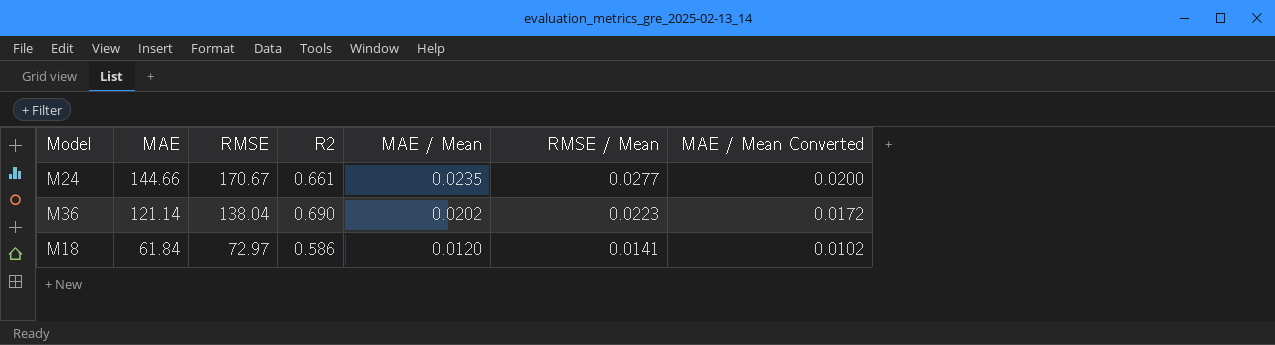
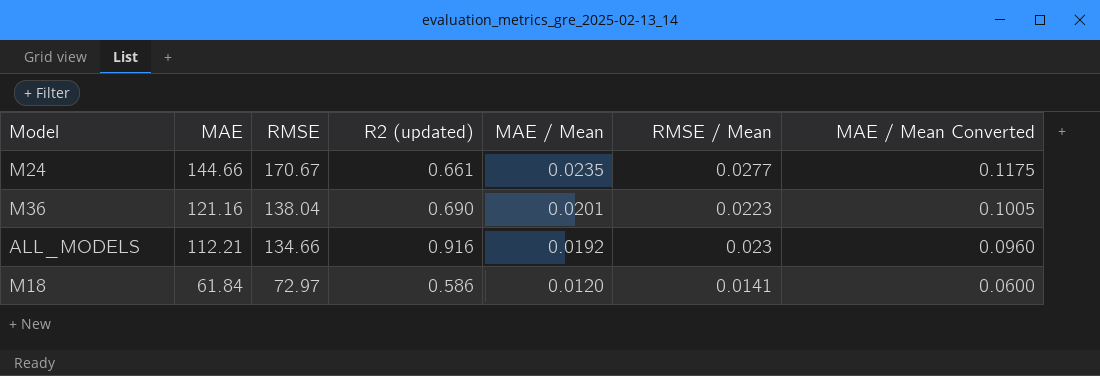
column name: R2 -> R2 (updated)
column MAE / Mean Converted | formula: [MAE / Mean] * 0.85 -> [MAE / Mean] * 5
M36 | MAE: 121.14 -> 121.16
M36 | MAE / Mean: 0.0202 -> 0.0201
row ALL_MODELS: none -> 112.21 | 134.66 | 0.916 | 0.0192 | 0.023 | 0.0960

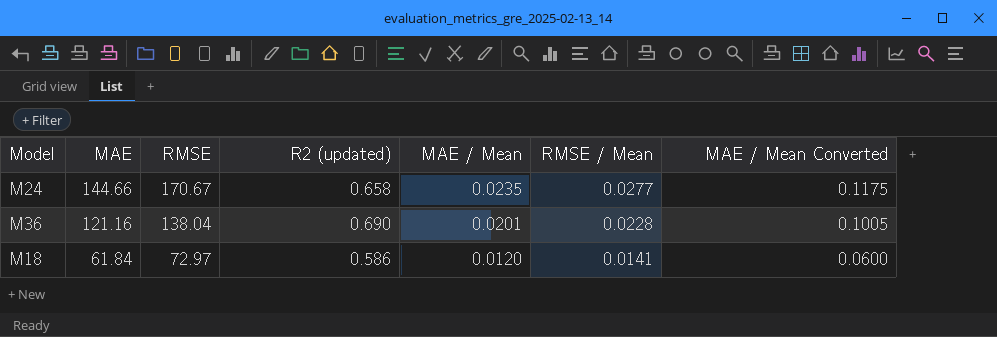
row ALL_MODELS: 112.21 | 134.66 | 0.916 | 0.0192 | 0.023 | 0.0960 -> none
M24 | R2 (updated): 0.661 -> 0.658
M36 | RMSE / Mean: 0.0223 -> 0.0228

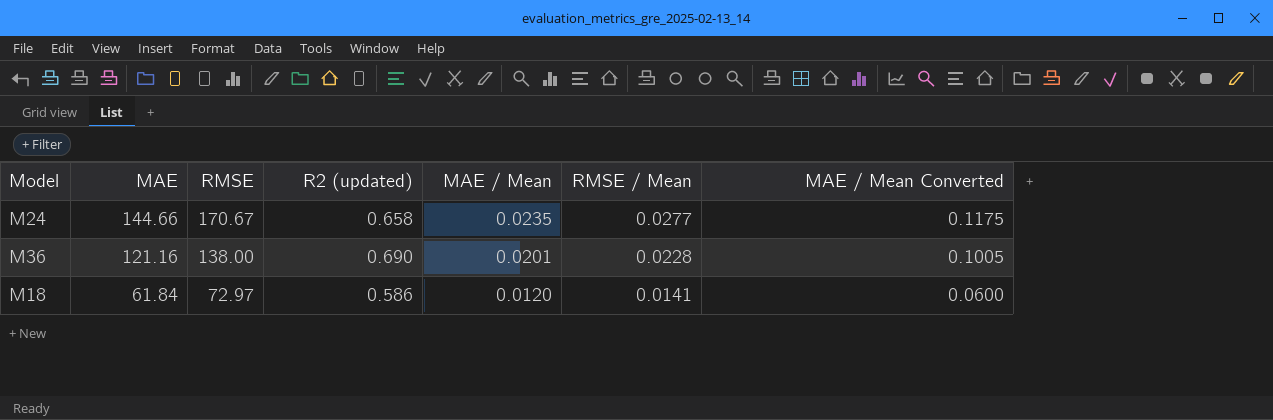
M36 | RMSE: 138.04 -> 138.00

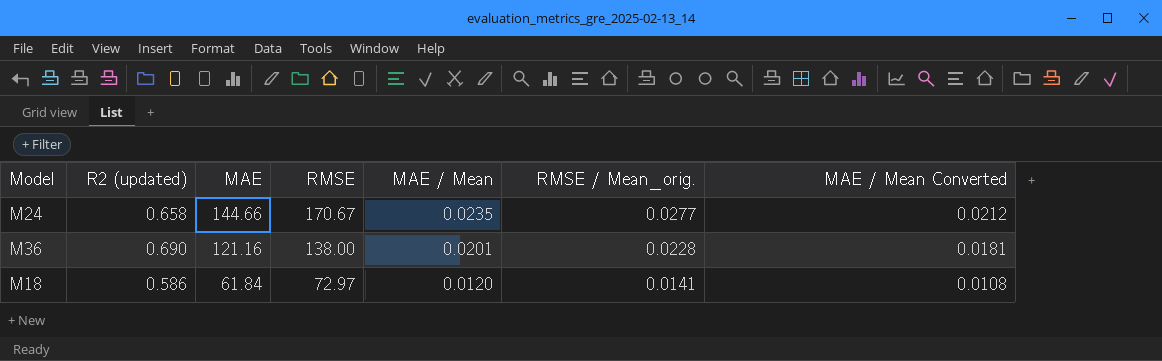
column R2 (updated) | position: 4 -> 2
column name: RMSE / Mean -> RMSE / Mean_orig.
column MAE / Mean Converted | formula: [MAE / Mean] * 5 -> [MAE / Mean] * 0.9

